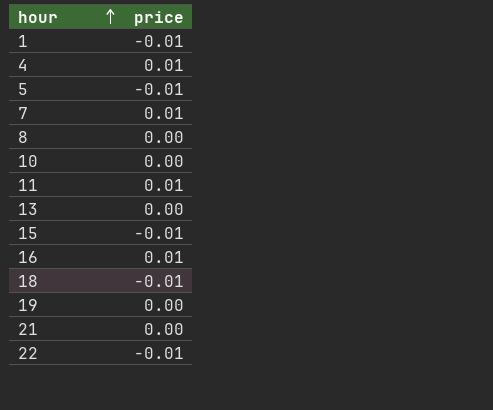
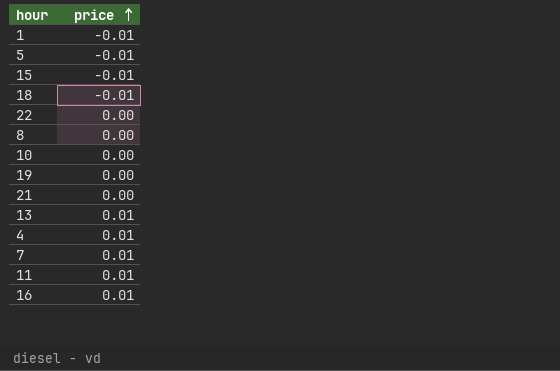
row order: hour ascending -> price ascending
22 | price: -0.01 -> 0.00
13 | price: 0.00 -> 0.01

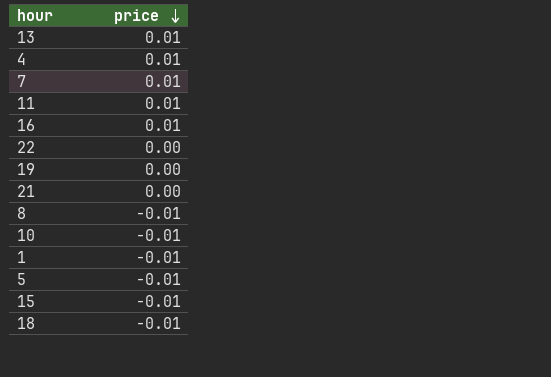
row order: price ascending -> price descending
8 | price: 0.00 -> -0.01
10 | price: 0.00 -> -0.01

